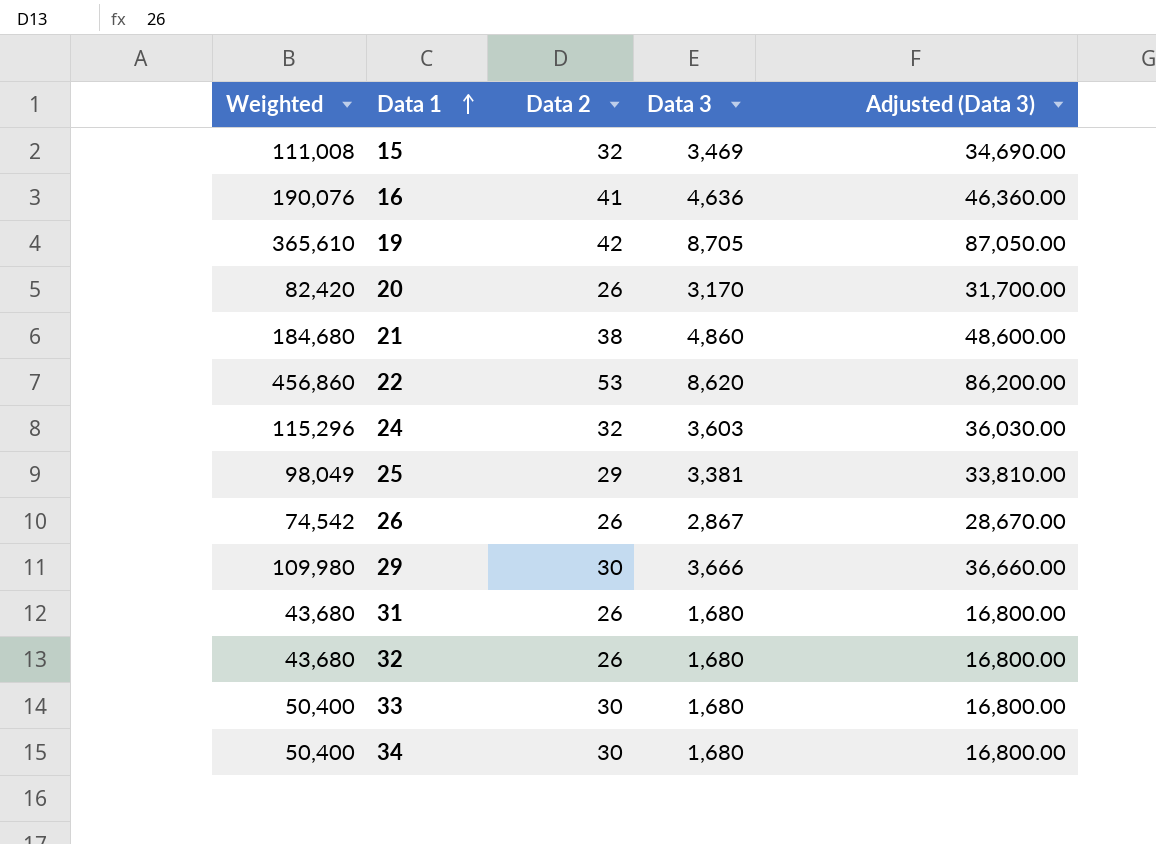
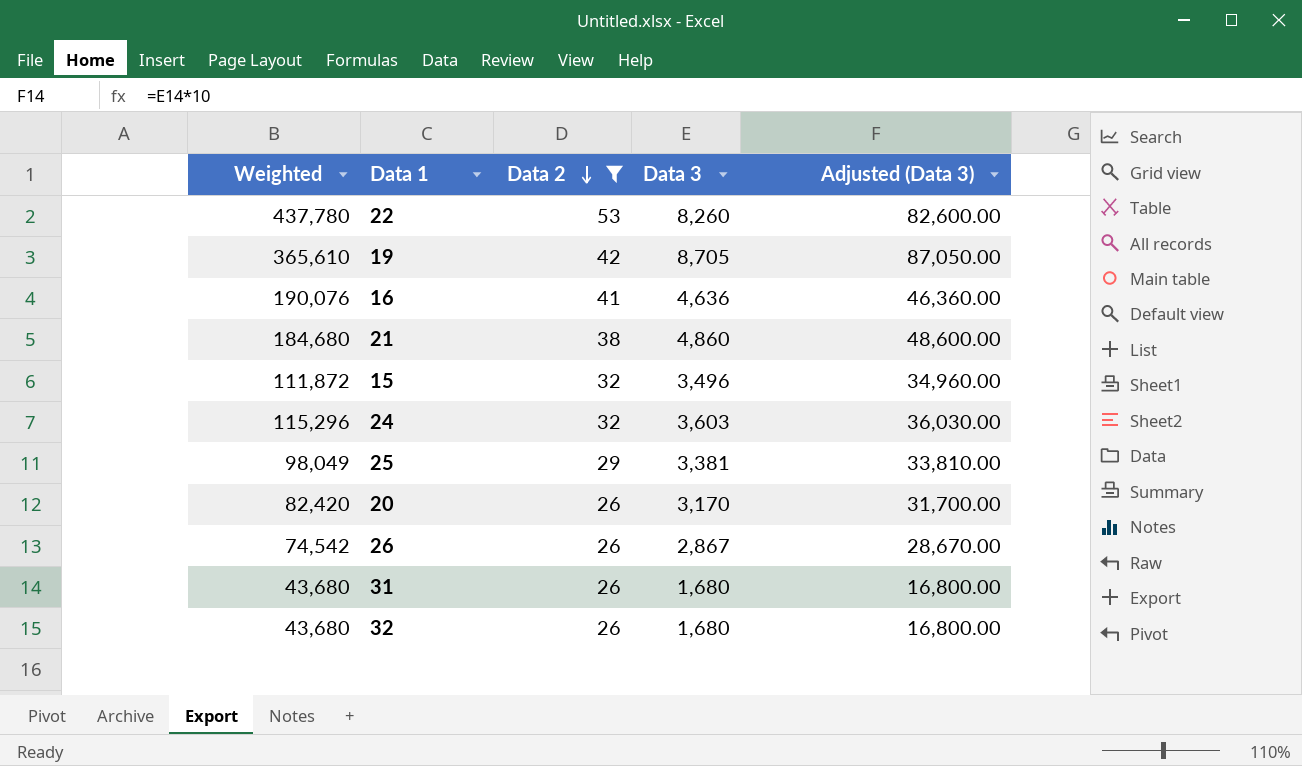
filter: none -> Data 2 != 30
row order: Data 1 ascending -> Data 2 descending
22 | Weighted: 456,860 -> 437,780
22 | Data 3: 8,620 -> 8,260
22 | Adjusted (Data 3): 86,200.00 -> 82,600.00
15 | Weighted: 111,008 -> 111,872
15 | Data 3: 3,469 -> 3,496
15 | Adjusted (Data 3): 34,690.00 -> 34,960.00

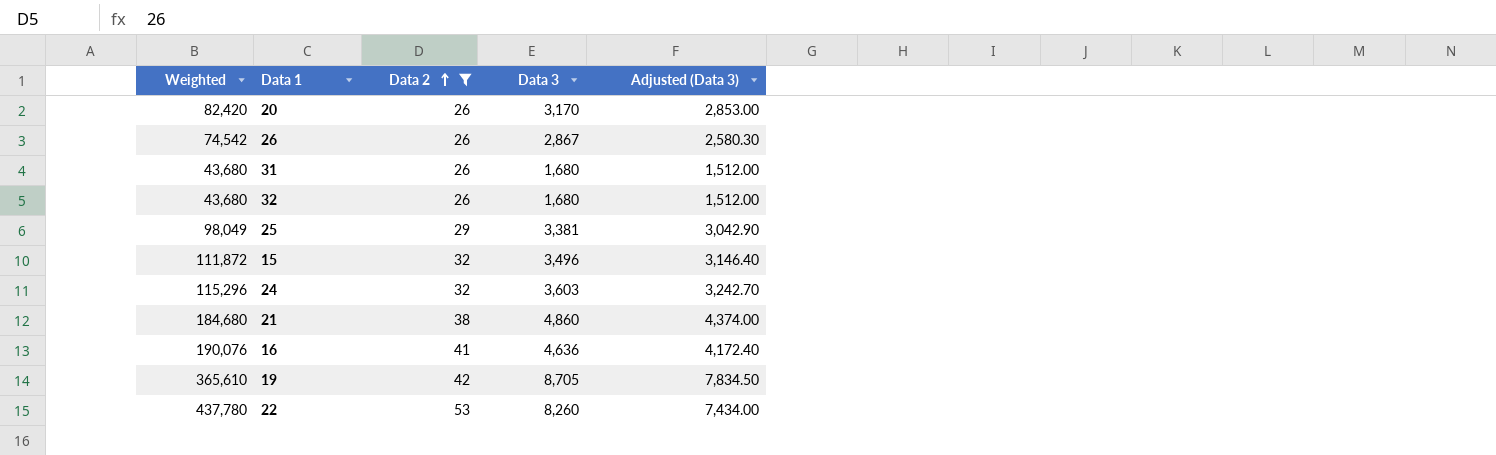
row order: Data 2 descending -> Data 2 ascending
column Adjusted (Data 3) | formula: [Data 3] * 10 -> [Data 3] * 0.9

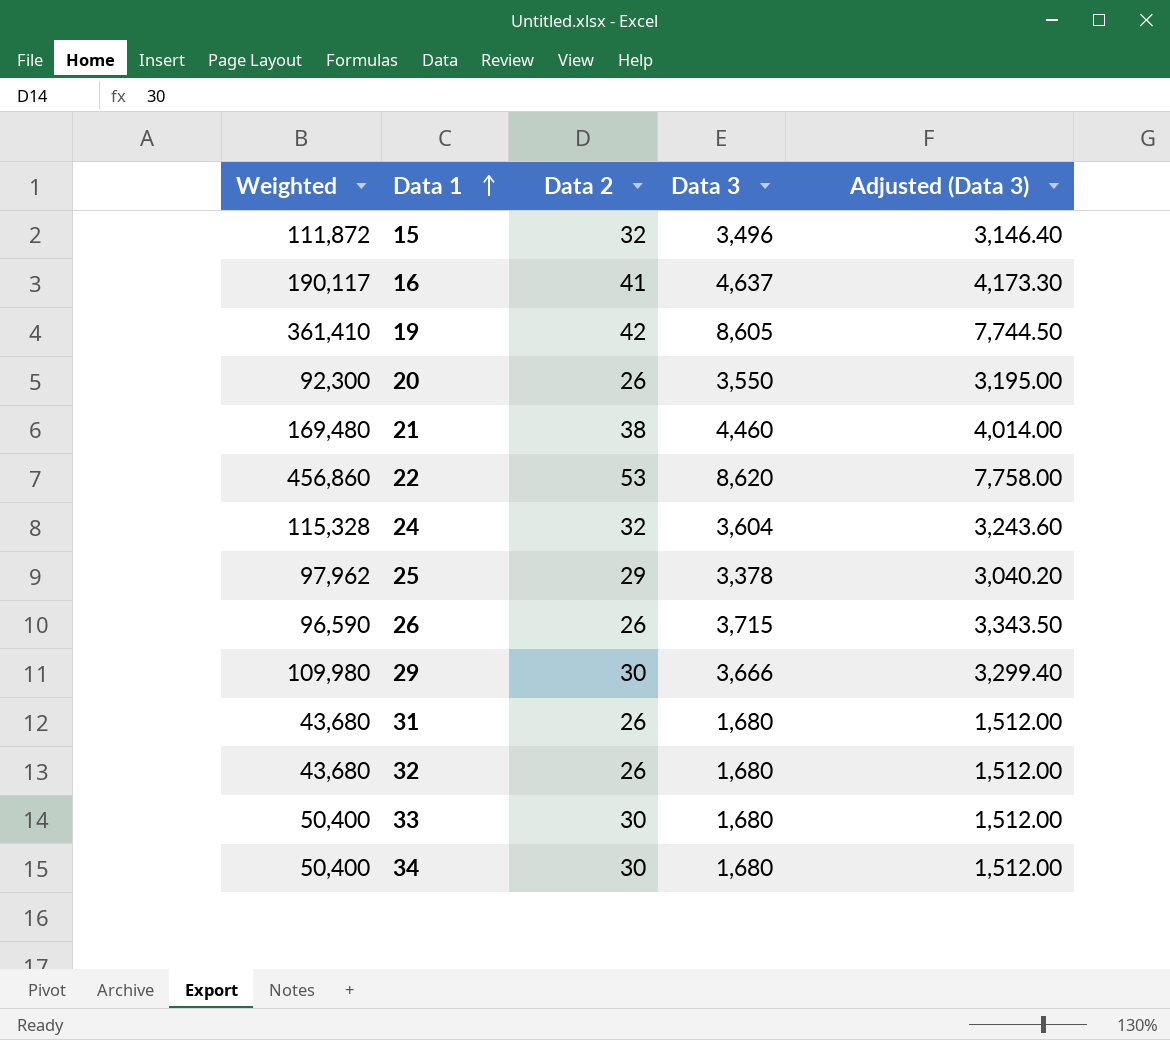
filter: Data 2 != 30 -> none
row order: Data 2 ascending -> Data 1 ascending
16 | Weighted: 190,076 -> 190,117
16 | Data 3: 4,636 -> 4,637
16 | Adjusted (Data 3): 4,172.40 -> 4,173.30
19 | Weighted: 365,610 -> 361,410
19 | Data 3: 8,705 -> 8,605
19 | Adjusted (Data 3): 7,834.50 -> 7,744.50
20 | Weighted: 82,420 -> 92,300
20 | Data 3: 3,170 -> 3,550
20 | Adjusted (Data 3): 2,853.00 -> 3,195.00
21 | Weighted: 184,680 -> 169,480
21 | Data 3: 4,860 -> 4,460
21 | Adjusted (Data 3): 4,374.00 -> 4,014.00
22 | Weighted: 437,780 -> 456,860
22 | Data 3: 8,260 -> 8,620
22 | Adjusted (Data 3): 7,434.00 -> 7,758.00
24 | Weighted: 115,296 -> 115,328
24 | Data 3: 3,603 -> 3,604
24 | Adjusted (Data 3): 3,242.70 -> 3,243.60
25 | Weighted: 98,049 -> 97,962
25 | Data 3: 3,381 -> 3,378
25 | Adjusted (Data 3): 3,042.90 -> 3,040.20
26 | Weighted: 74,542 -> 96,590
26 | Data 3: 2,867 -> 3,715
26 | Adjusted (Data 3): 2,580.30 -> 3,343.50

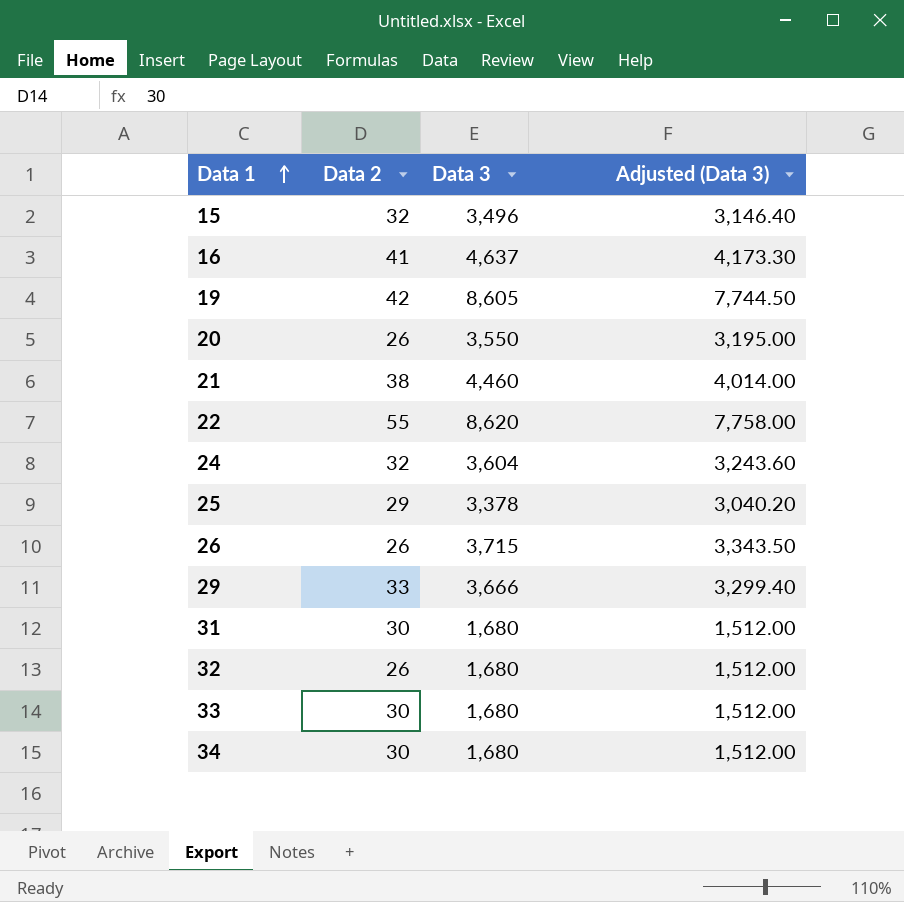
column Weighted | formula: [Data 2] * [Data 3] -> none
22 | Data 2: 53 -> 55
29 | Data 2: 30 -> 33
31 | Data 2: 26 -> 30

